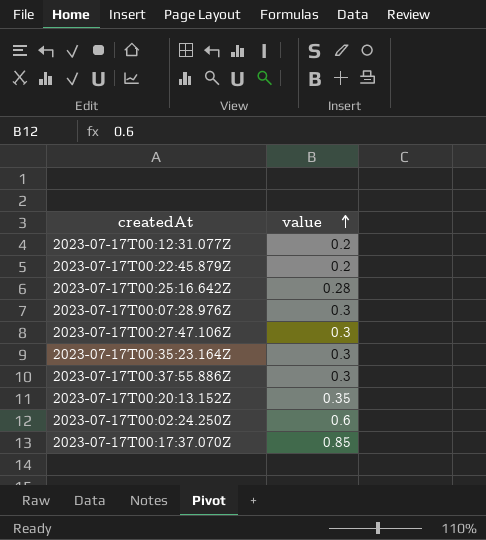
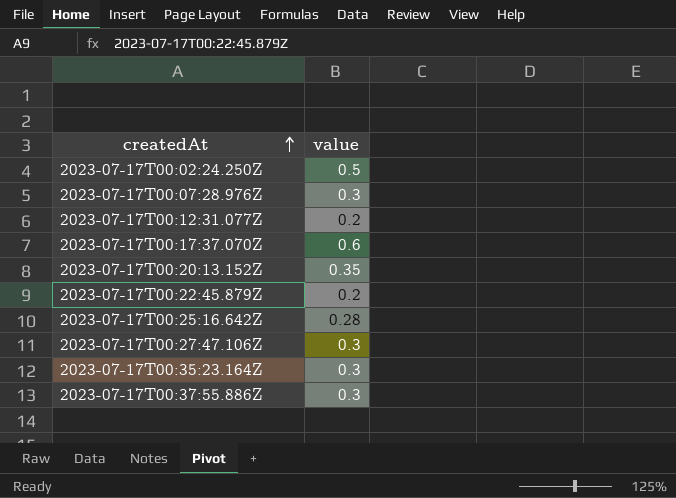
row order: value ascending -> createdAt ascending
2023-07-17T00:02:24.250Z | value: 0.6 -> 0.5
2023-07-17T00:17:37.070Z | value: 0.85 -> 0.6

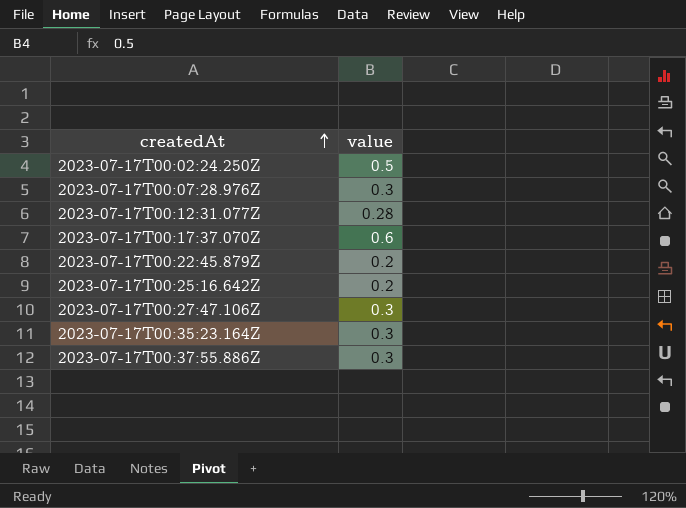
row 2023-07-17T00:20:13.152Z: 0.35 -> none
2023-07-17T00:12:31.077Z | value: 0.2 -> 0.28
2023-07-17T00:25:16.642Z | value: 0.28 -> 0.2

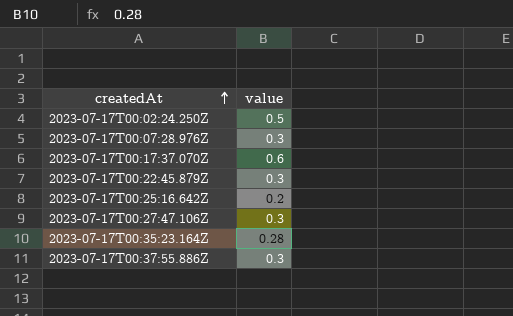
row 2023-07-17T00:12:31.077Z: 0.28 -> none
2023-07-17T00:22:45.879Z | value: 0.2 -> 0.3
2023-07-17T00:35:23.164Z | value: 0.3 -> 0.28

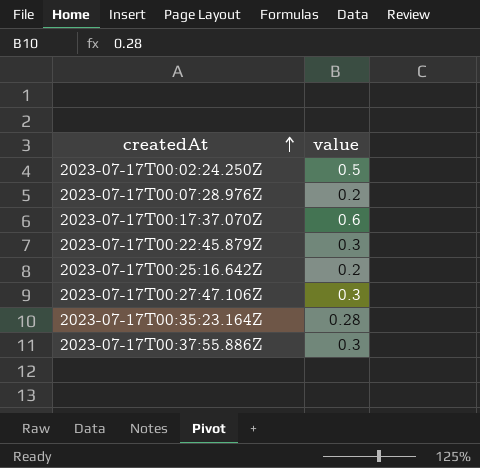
2023-07-17T00:07:28.976Z | value: 0.3 -> 0.2

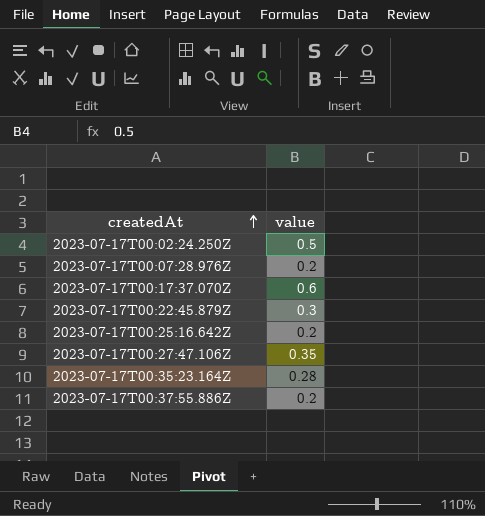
2023-07-17T00:27:47.106Z | value: 0.3 -> 0.35
2023-07-17T00:37:55.886Z | value: 0.3 -> 0.2

